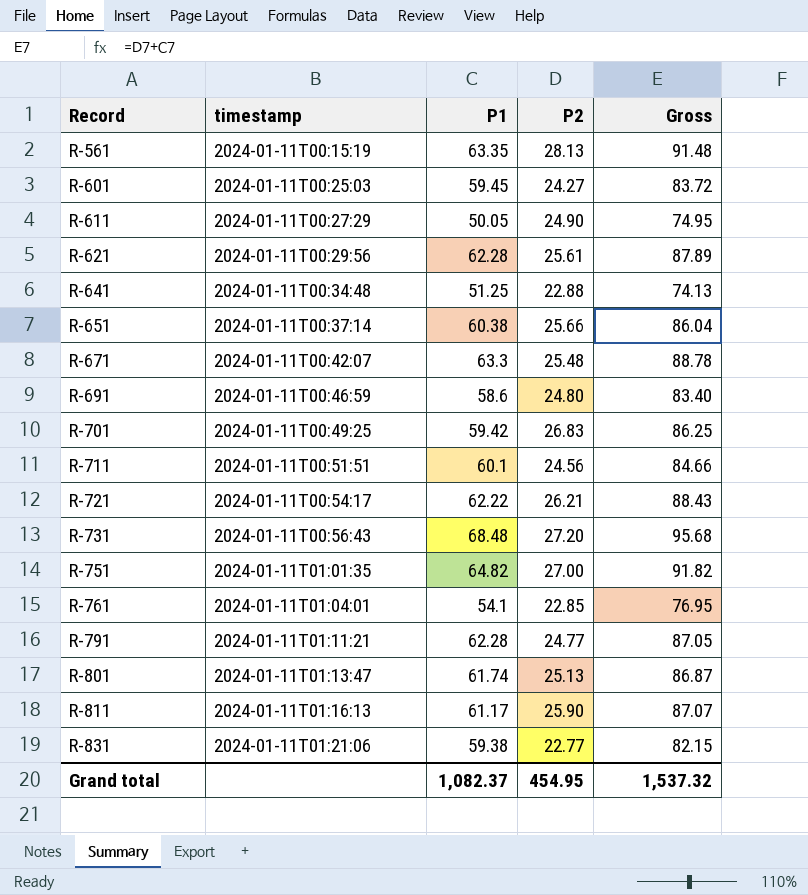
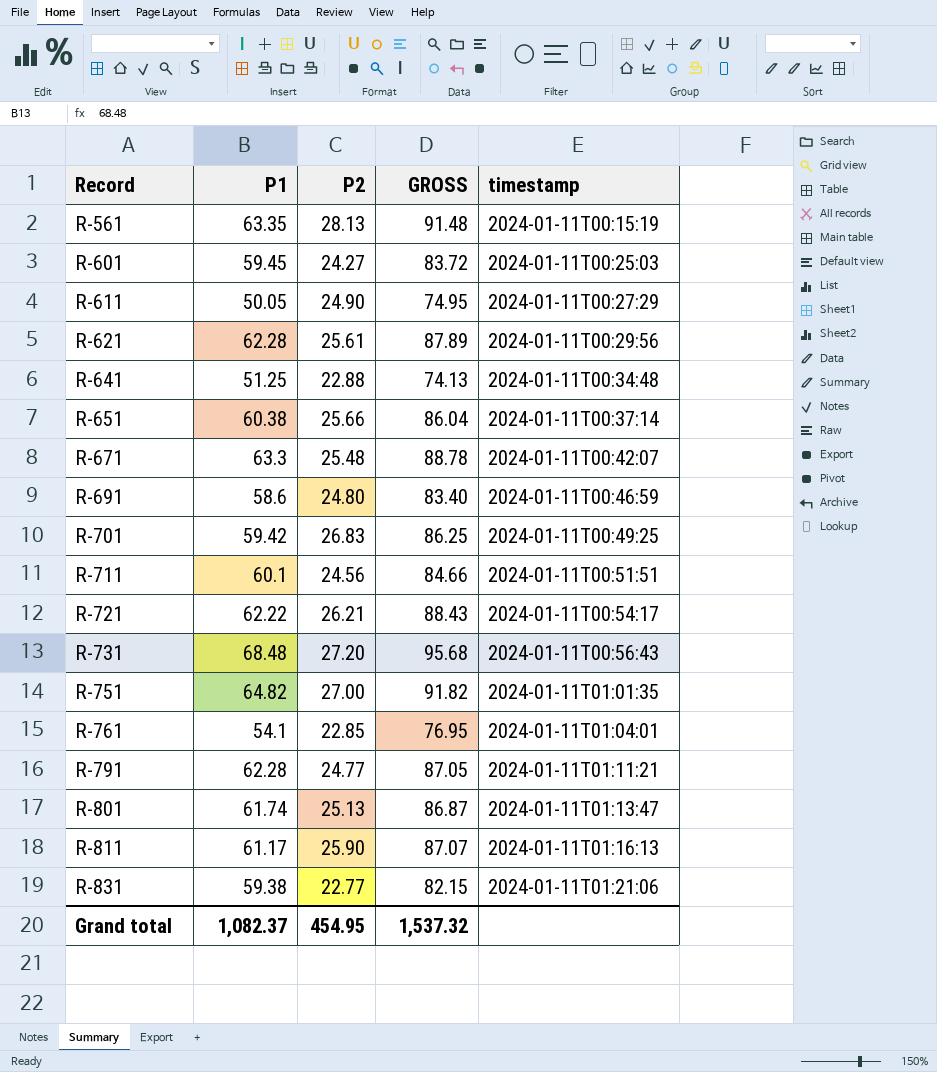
column name: Gross -> GROSS
column timestamp | position: 2 -> 5

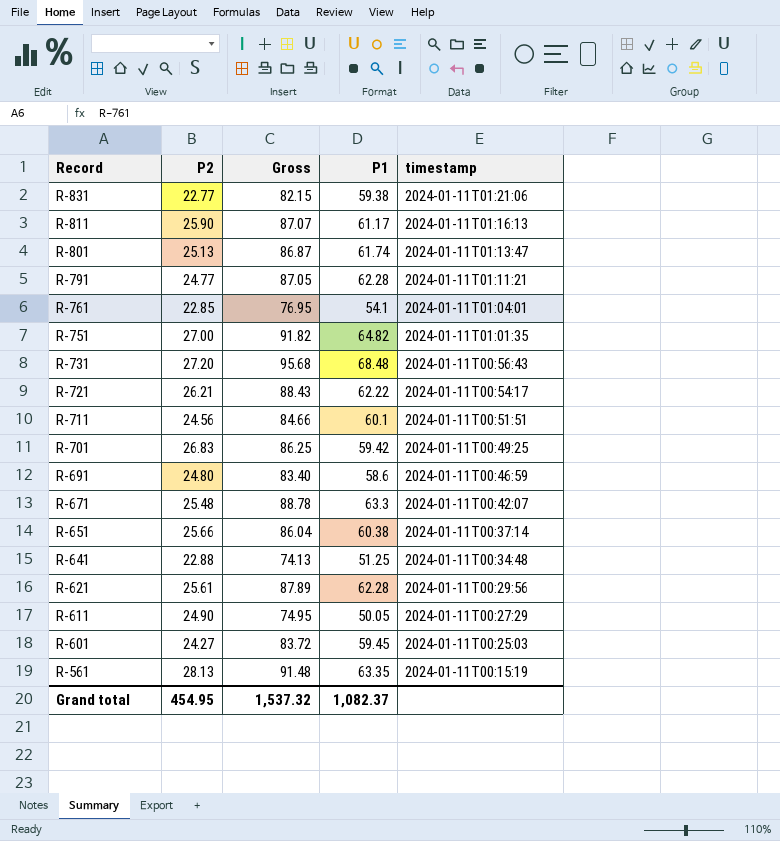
row order: Record ascending -> Record descending
column name: GROSS -> Gross
column P1 | position: 2 -> 4

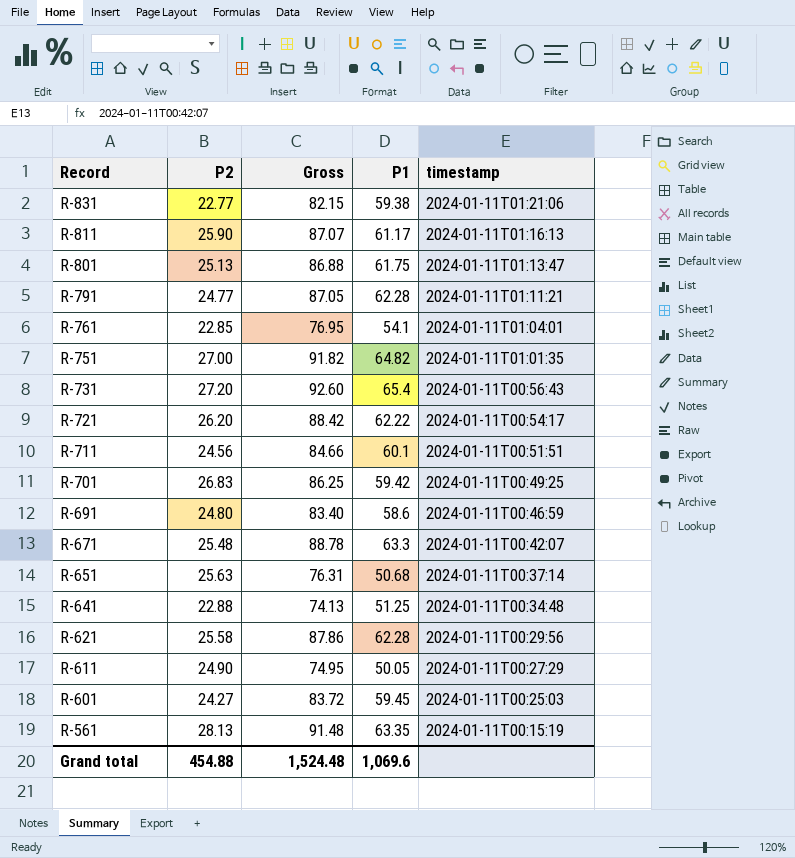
R-801 | Gross: 86.87 -> 86.88
R-801 | P1: 61.74 -> 61.75
R-731 | Gross: 95.68 -> 92.60
R-731 | P1: 68.48 -> 65.4
R-721 | P2: 26.21 -> 26.20
R-721 | Gross: 88.43 -> 88.42
R-651 | P2: 25.66 -> 25.63
R-651 | Gross: 86.04 -> 76.31
R-651 | P1: 60.38 -> 50.68
R-621 | P2: 25.61 -> 25.58
R-621 | Gross: 87.89 -> 87.86
Grand total | P2: 454.95 -> 454.88
Grand total | Gross: 1,537.32 -> 1,524.48
Grand total | P1: 1,082.37 -> 1,069.6

